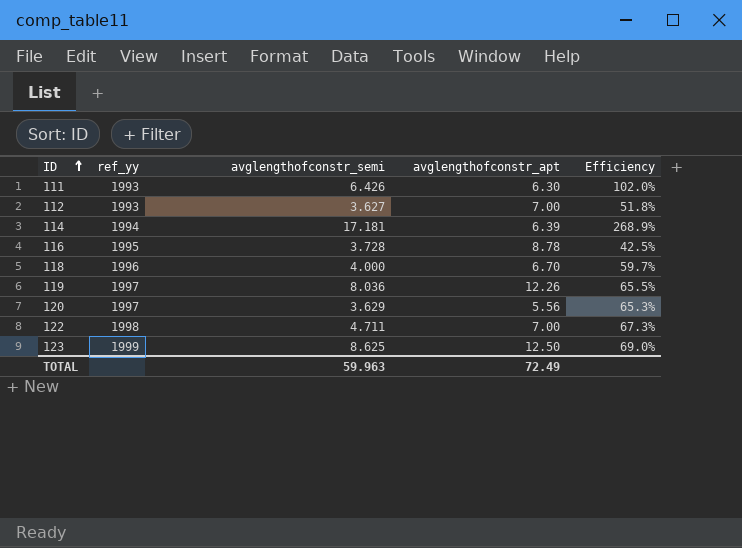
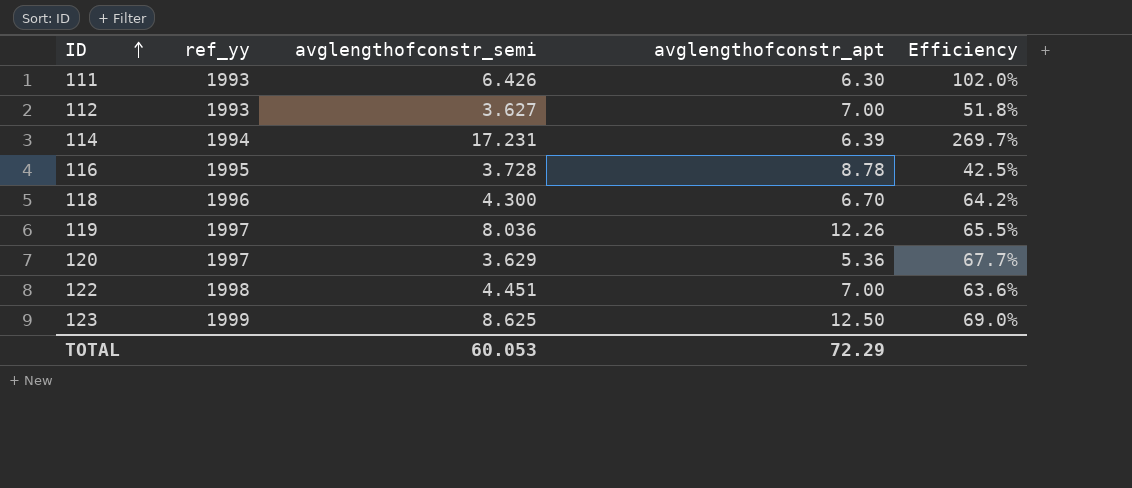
114 | avglengthofconstr_semi: 17.181 -> 17.231
114 | Efficiency: 268.9% -> 269.7%
118 | avglengthofconstr_semi: 4.000 -> 4.300
118 | Efficiency: 59.7% -> 64.2%
120 | avglengthofconstr_apt: 5.56 -> 5.36
120 | Efficiency: 65.3% -> 67.7%
122 | avglengthofconstr_semi: 4.711 -> 4.451
122 | Efficiency: 67.3% -> 63.6%
TOTAL | avglengthofconstr_semi: 59.963 -> 60.053
TOTAL | avglengthofconstr_apt: 72.49 -> 72.29

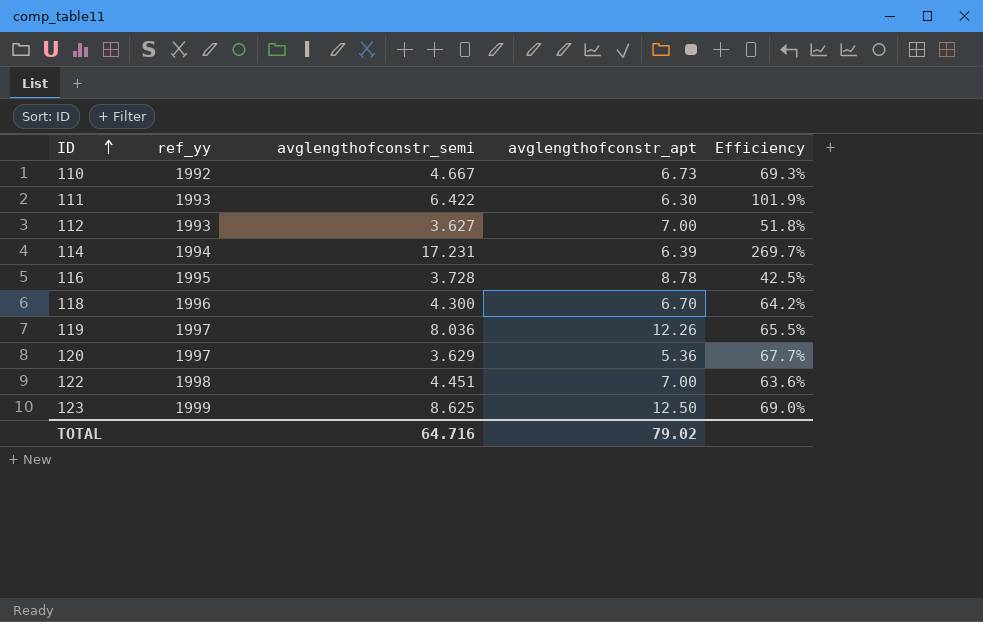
row 110: none -> 1992 | 4.667 | 6.73 | 69.3%
111 | avglengthofconstr_semi: 6.426 -> 6.422
111 | Efficiency: 102.0% -> 101.9%
TOTAL | avglengthofconstr_semi: 60.053 -> 64.716
TOTAL | avglengthofconstr_apt: 72.29 -> 79.02

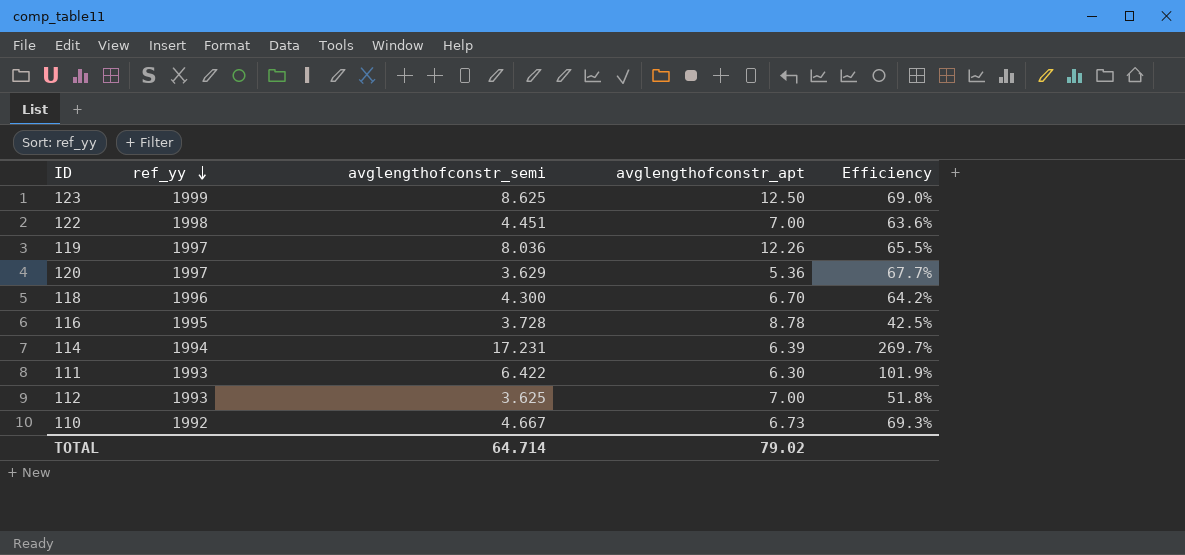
row order: ID ascending -> ref_yy descending
112 | avglengthofconstr_semi: 3.627 -> 3.625
TOTAL | avglengthofconstr_semi: 64.716 -> 64.714

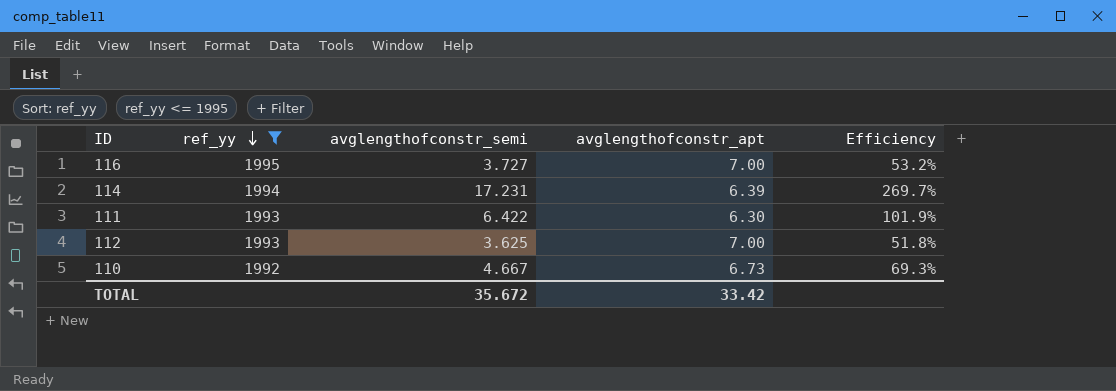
filter: none -> ref_yy <= 1995
116 | avglengthofconstr_semi: 3.728 -> 3.727
116 | avglengthofconstr_apt: 8.78 -> 7.00
116 | Efficiency: 42.5% -> 53.2%
TOTAL | avglengthofconstr_semi: 64.714 -> 35.672
TOTAL | avglengthofconstr_apt: 79.02 -> 33.42

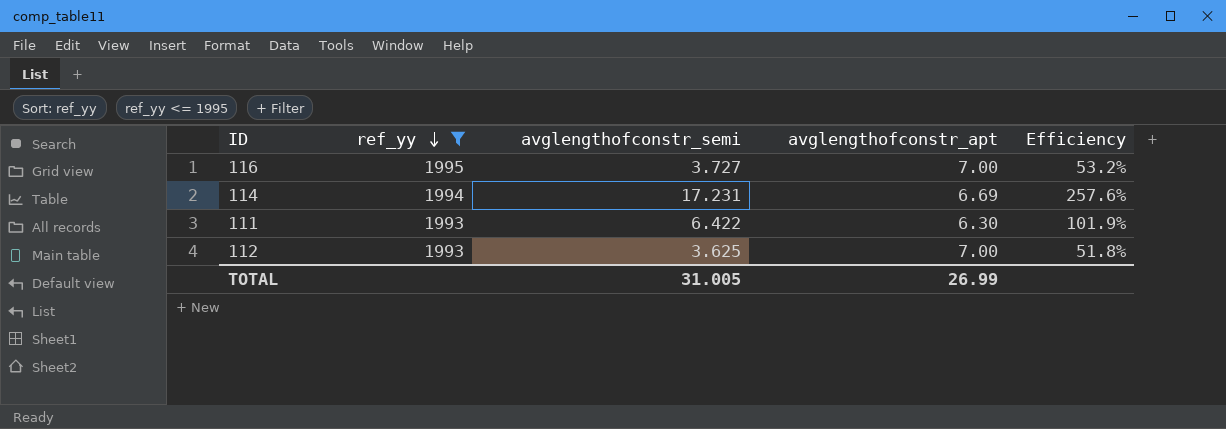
row 110: 1992 | 4.667 | 6.73 | 69.3% -> none
114 | avglengthofconstr_apt: 6.39 -> 6.69
114 | Efficiency: 269.7% -> 257.6%
TOTAL | avglengthofconstr_semi: 35.672 -> 31.005
TOTAL | avglengthofconstr_apt: 33.42 -> 26.99

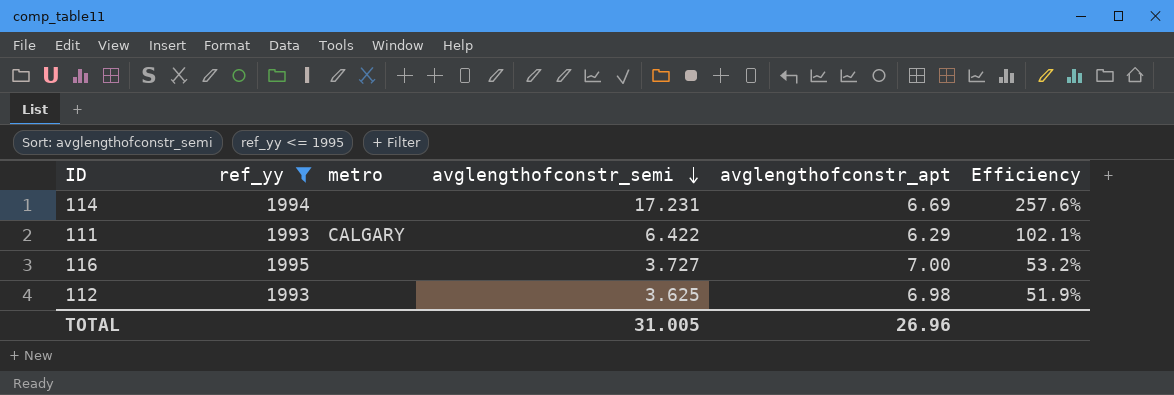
row order: ref_yy descending -> avglengthofconstr_semi descending
column metro | position: none -> 3
111 | avglengthofconstr_apt: 6.30 -> 6.29
111 | Efficiency: 101.9% -> 102.1%
112 | avglengthofconstr_apt: 7.00 -> 6.98
112 | Efficiency: 51.8% -> 51.9%
TOTAL | avglengthofconstr_apt: 26.99 -> 26.96

